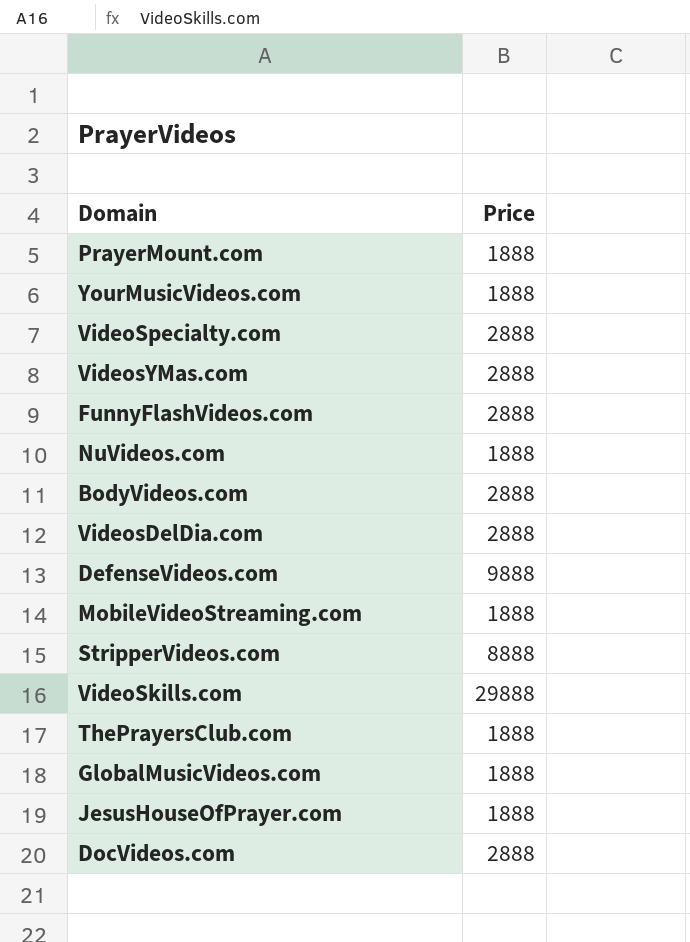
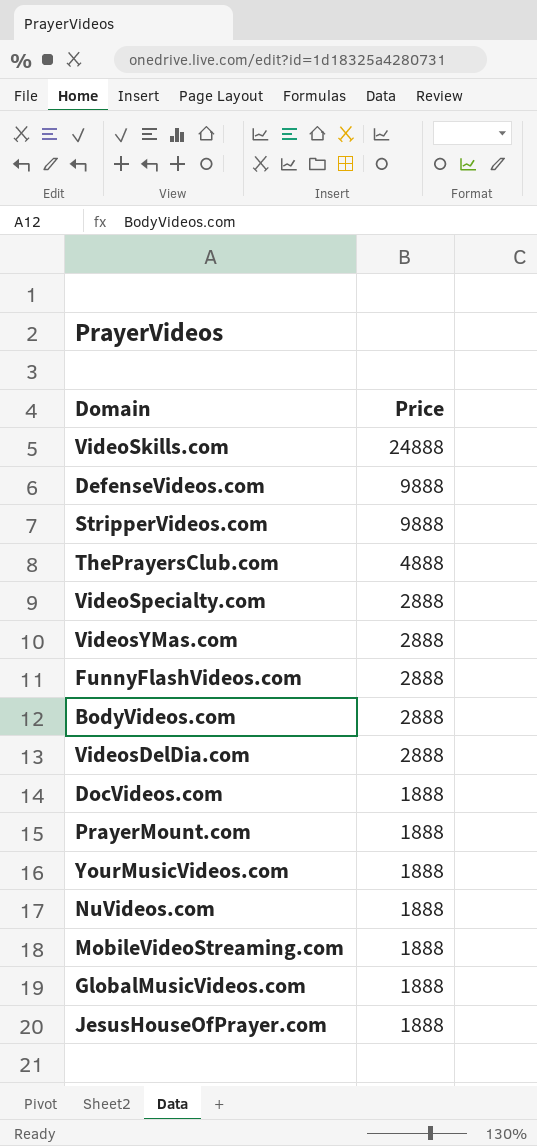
row order: none -> Price descending
VideoSkills.com | Price: 29888 -> 24888
StripperVideos.com | Price: 8888 -> 9888
ThePrayersClub.com | Price: 1888 -> 4888
DocVideos.com | Price: 2888 -> 1888

